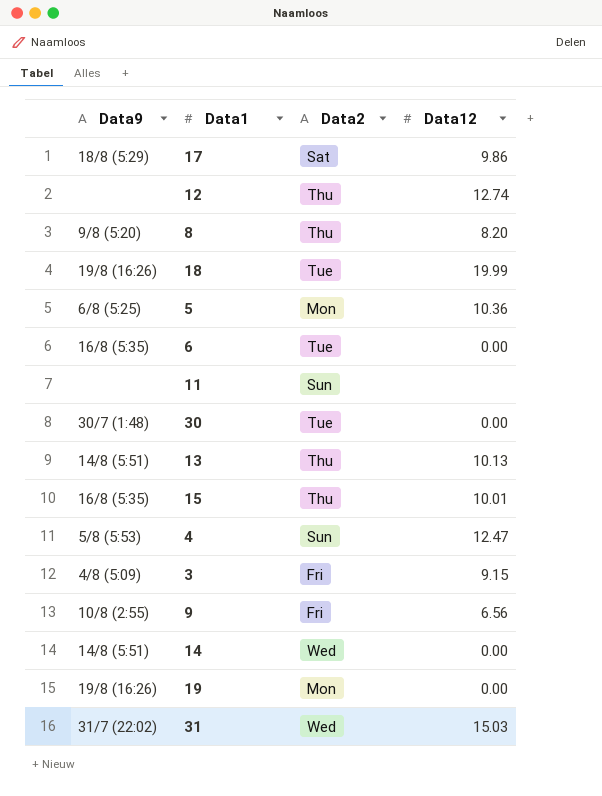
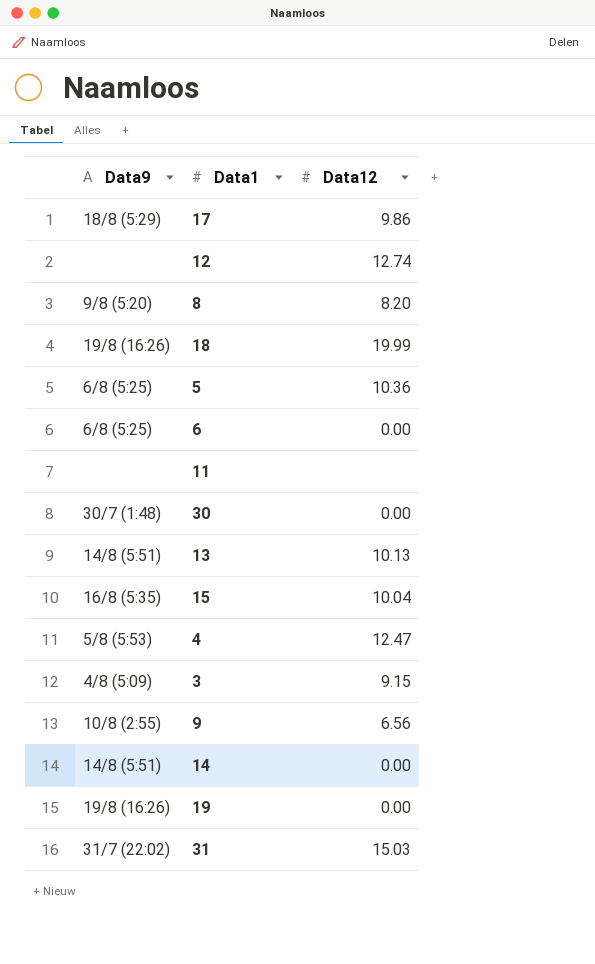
column Data2 | position: 3 -> none
6 | Data9: 16/8 (5:35) -> 6/8 (5:25)
15 | Data12: 10.01 -> 10.04

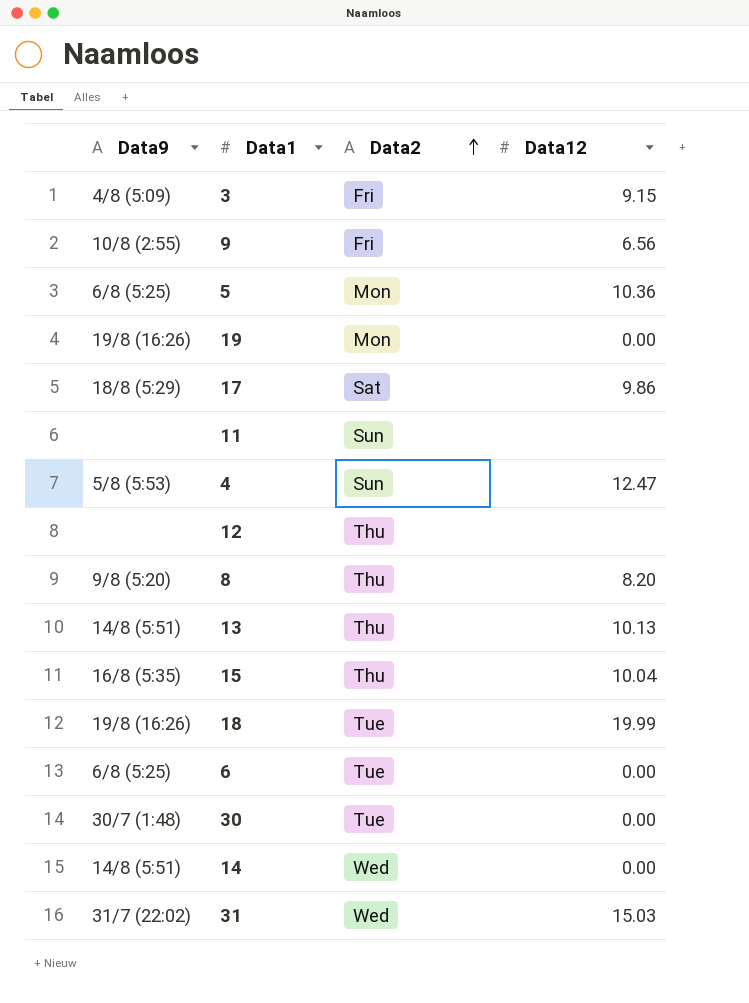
row order: none -> Data2 ascending
column Data2 | position: none -> 3
12 | Data12: 12.74 -> none

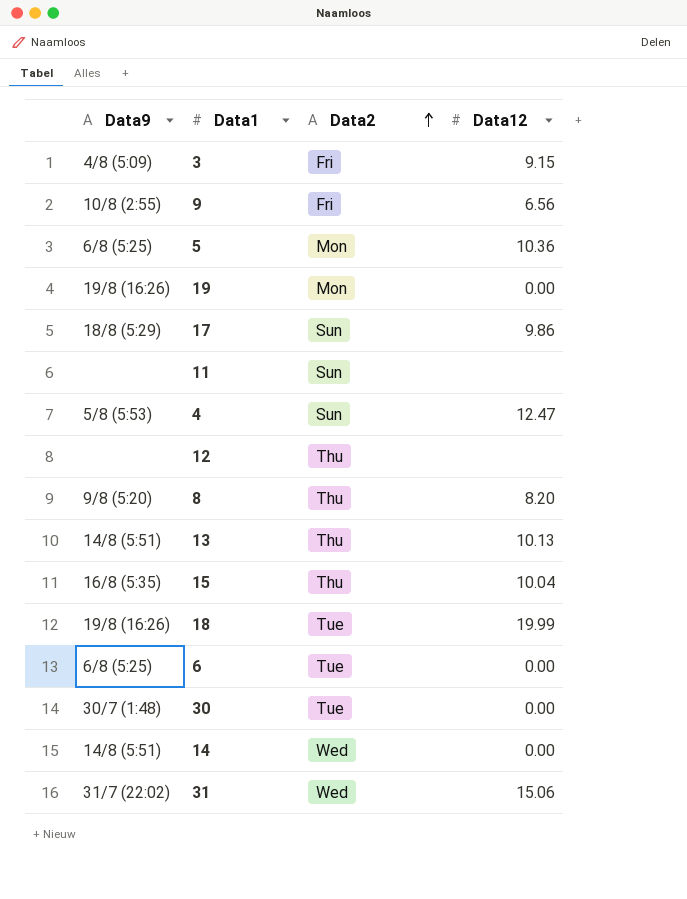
17 | Data2: Sat -> Sun
31 | Data12: 15.03 -> 15.06

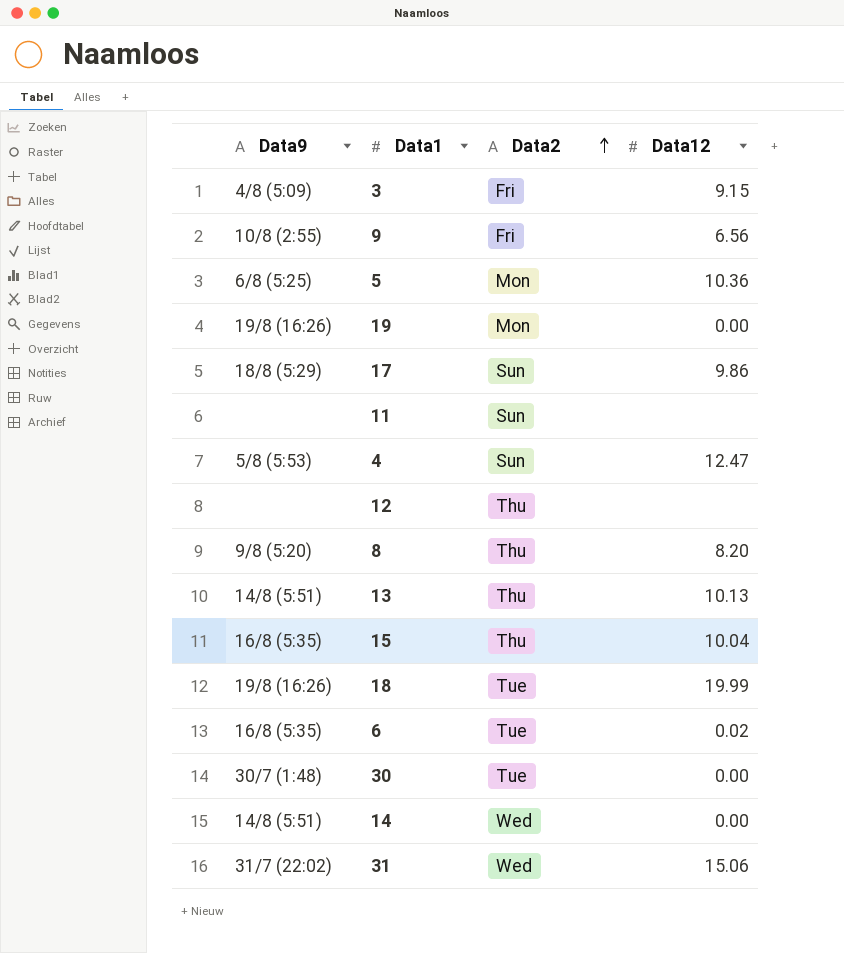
6 | Data9: 6/8 (5:25) -> 16/8 (5:35)
6 | Data12: 0.00 -> 0.02

